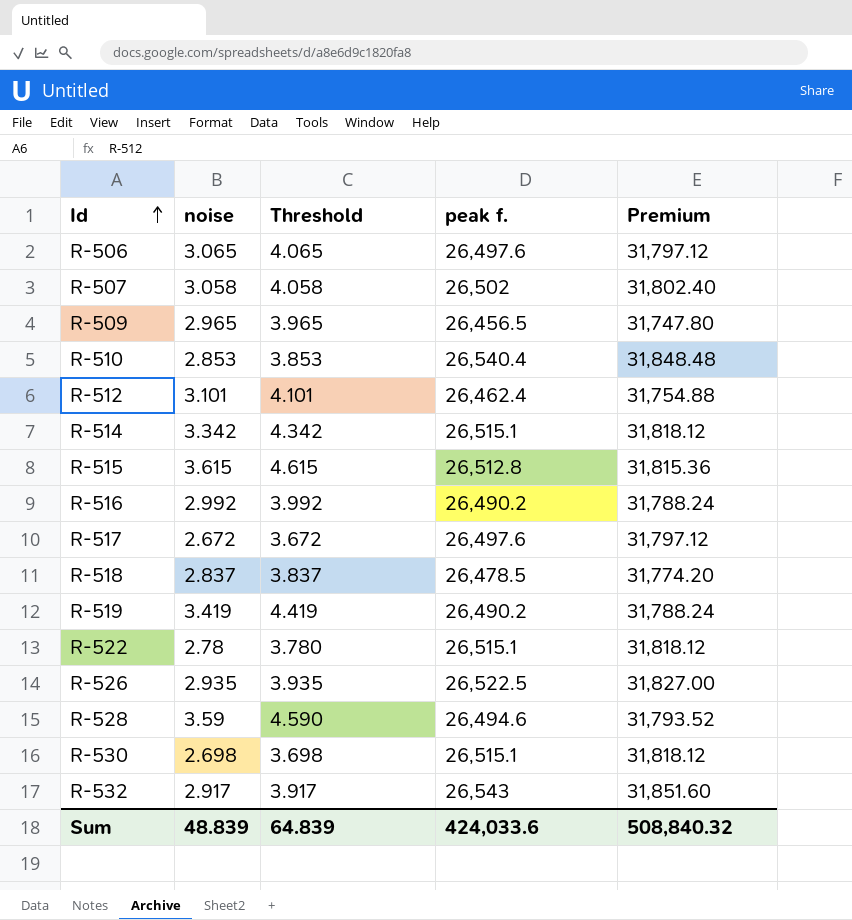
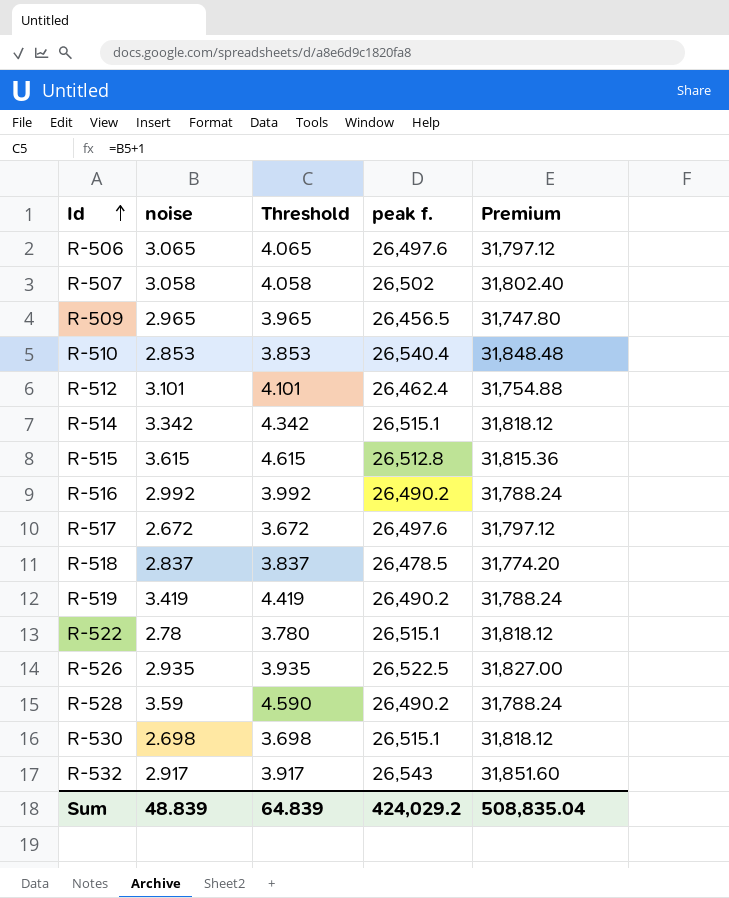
R-528 | peak f.: 26,494.6 -> 26,490.2
R-528 | Premium: 31,793.52 -> 31,788.24
Sum | peak f.: 424,033.6 -> 424,029.2
Sum | Premium: 508,840.32 -> 508,835.04

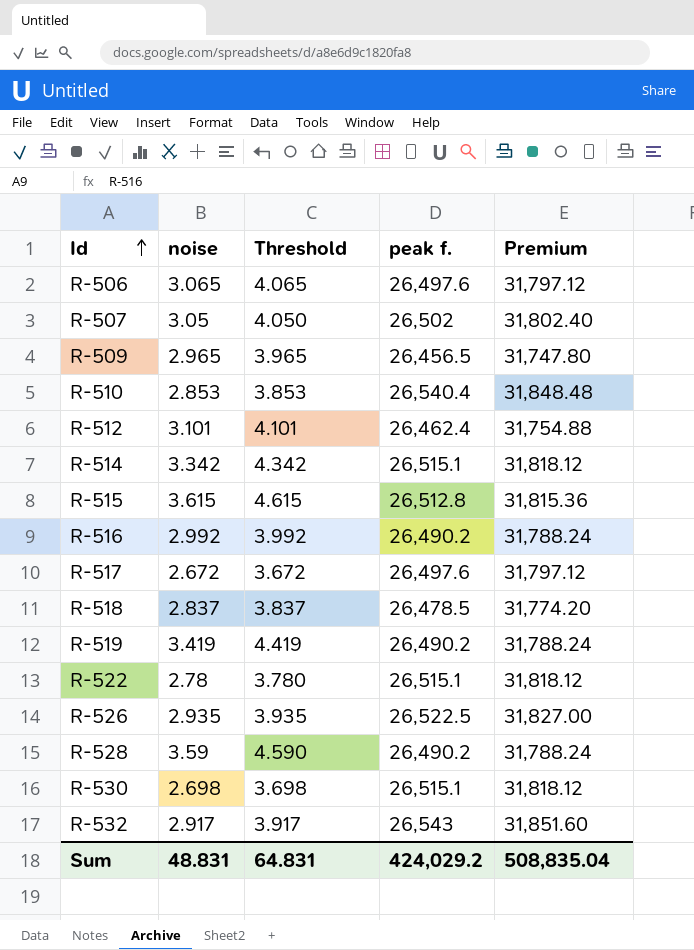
R-507 | noise: 3.058 -> 3.05
R-507 | Threshold: 4.058 -> 4.050
Sum | noise: 48.839 -> 48.831
Sum | Threshold: 64.839 -> 64.831

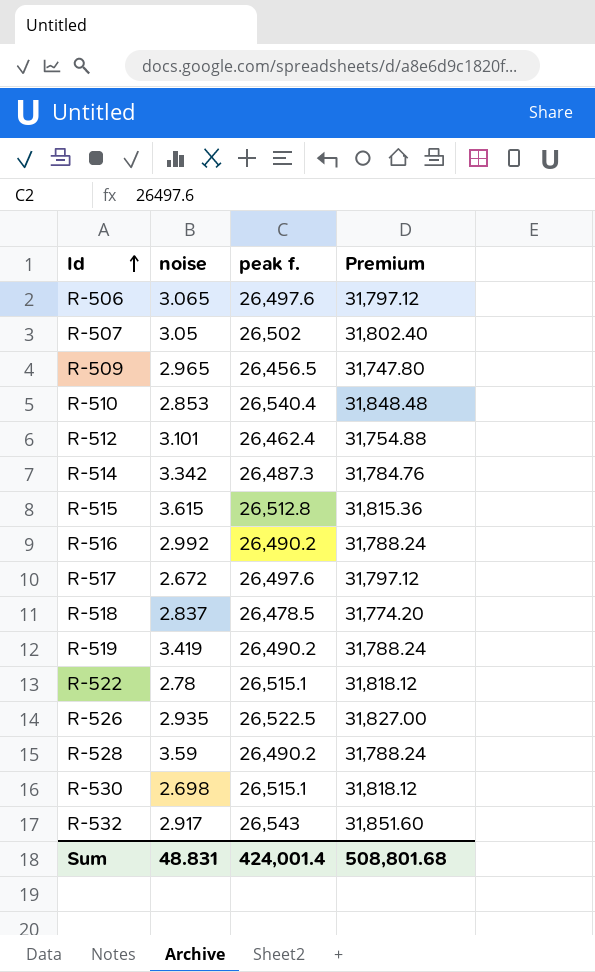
column Threshold | formula: [noise] + 1 -> none
R-514 | peak f.: 26,515.1 -> 26,487.3
R-514 | Premium: 31,818.12 -> 31,784.76
Sum | peak f.: 424,029.2 -> 424,001.4
Sum | Premium: 508,835.04 -> 508,801.68

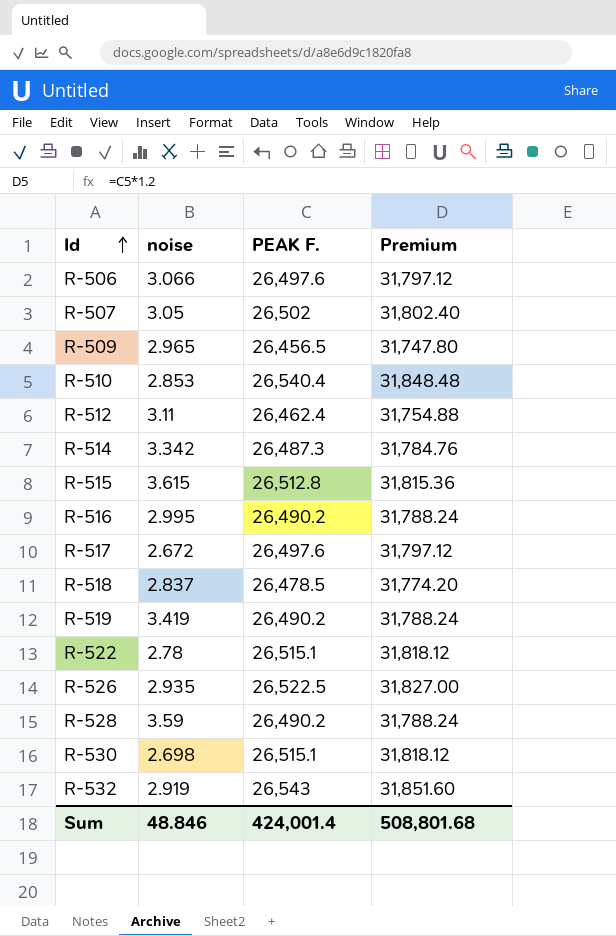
column name: peak f. -> PEAK F.
R-506 | noise: 3.065 -> 3.066
R-512 | noise: 3.101 -> 3.11
R-516 | noise: 2.992 -> 2.995
R-532 | noise: 2.917 -> 2.919
Sum | noise: 48.831 -> 48.846

